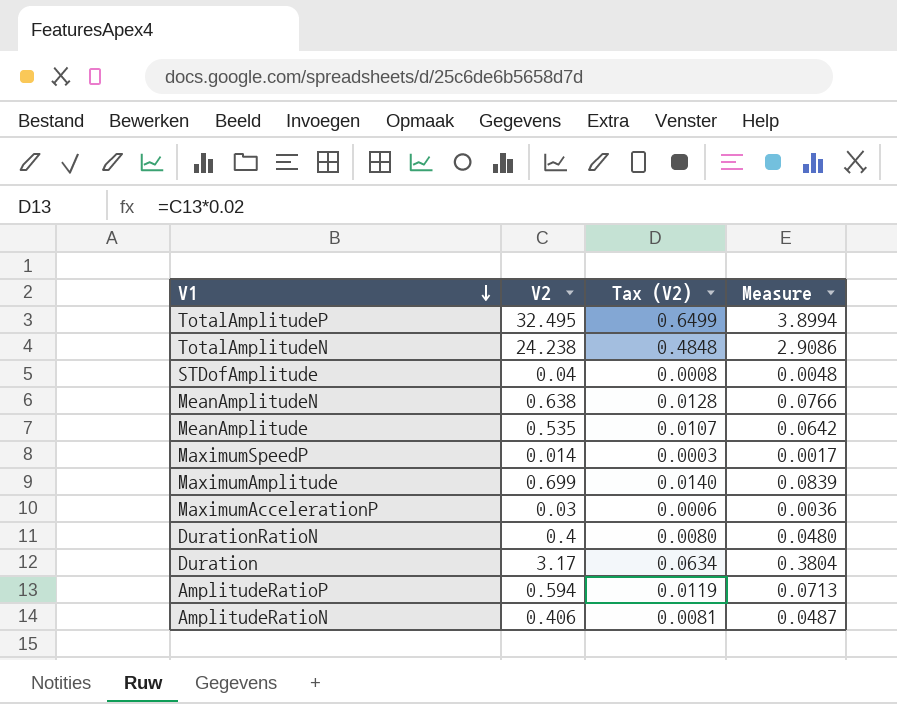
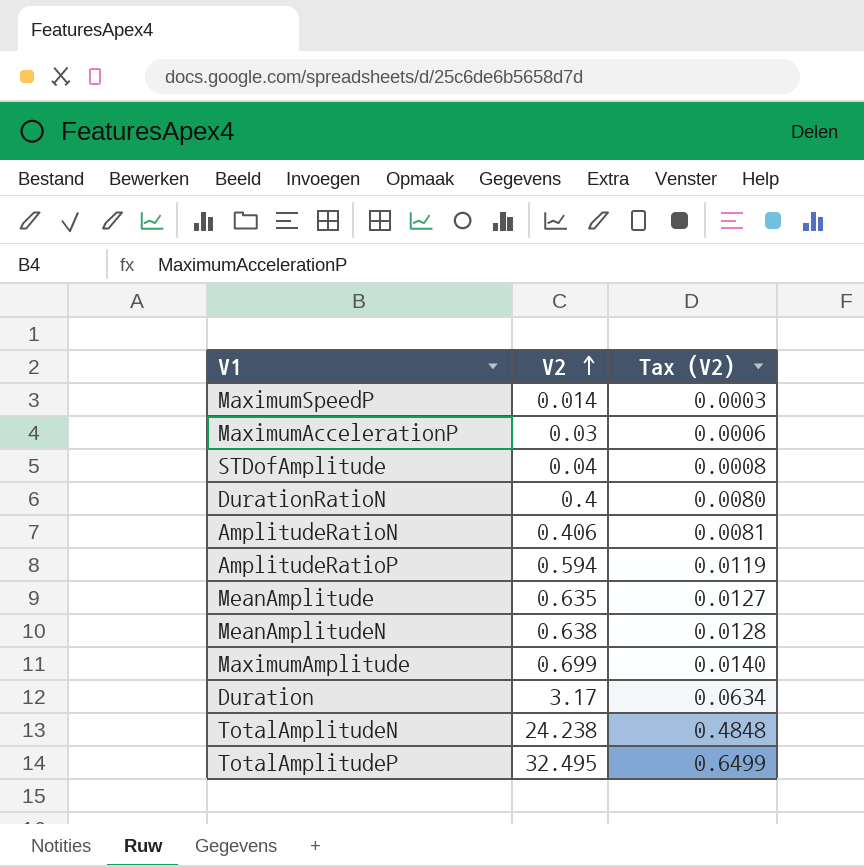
row order: V1 descending -> V2 ascending
column Measure | formula: [V2] * 0.12 -> none
MeanAmplitude | V2: 0.535 -> 0.635
MeanAmplitude | Tax (V2): 0.0107 -> 0.0127

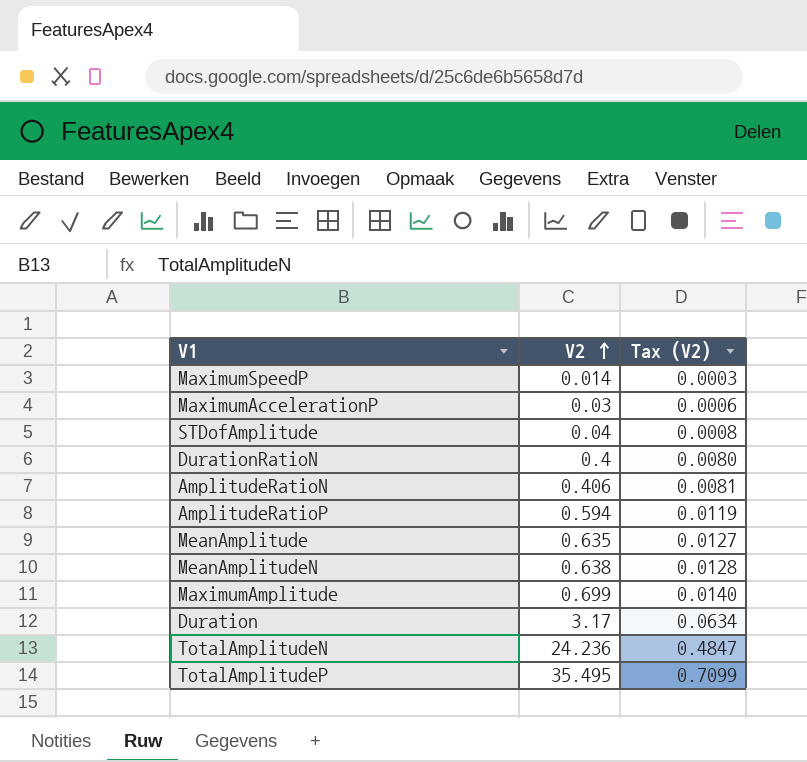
TotalAmplitudeN | V2: 24.238 -> 24.236
TotalAmplitudeN | Tax (V2): 0.4848 -> 0.4847
TotalAmplitudeP | V2: 32.495 -> 35.495
TotalAmplitudeP | Tax (V2): 0.6499 -> 0.7099

